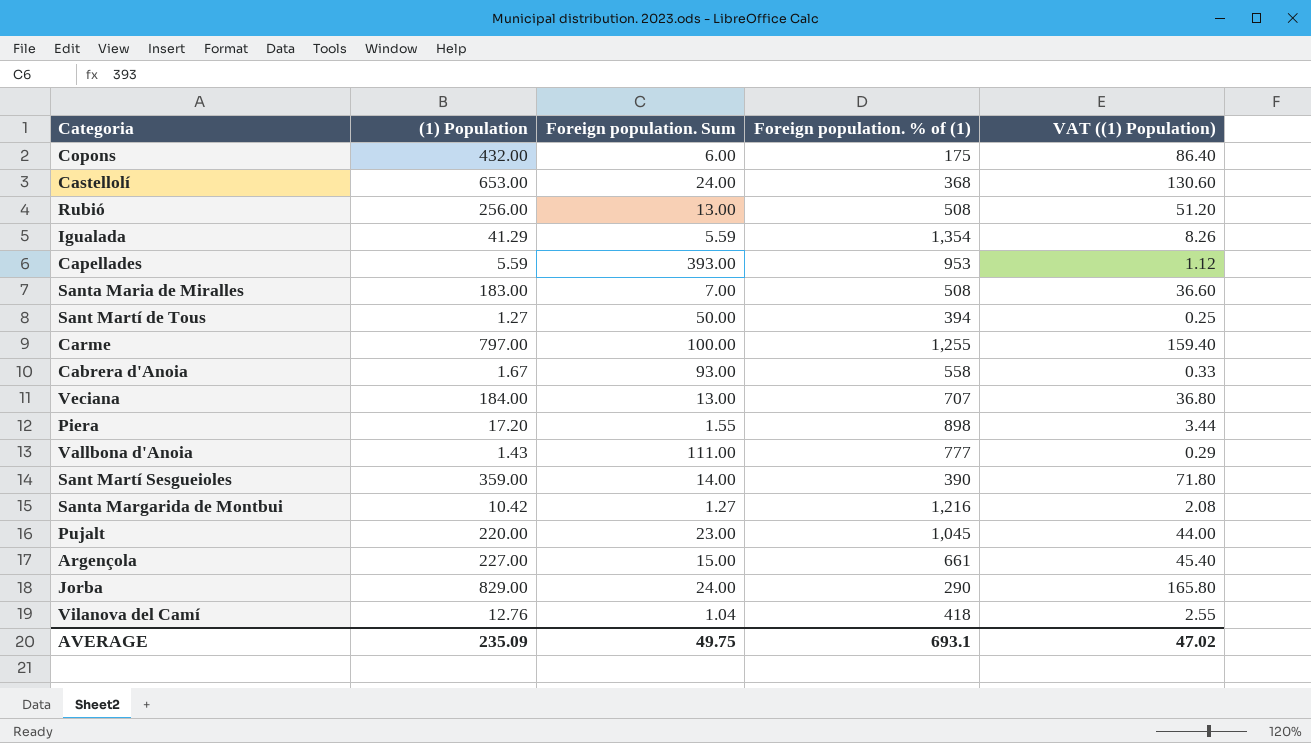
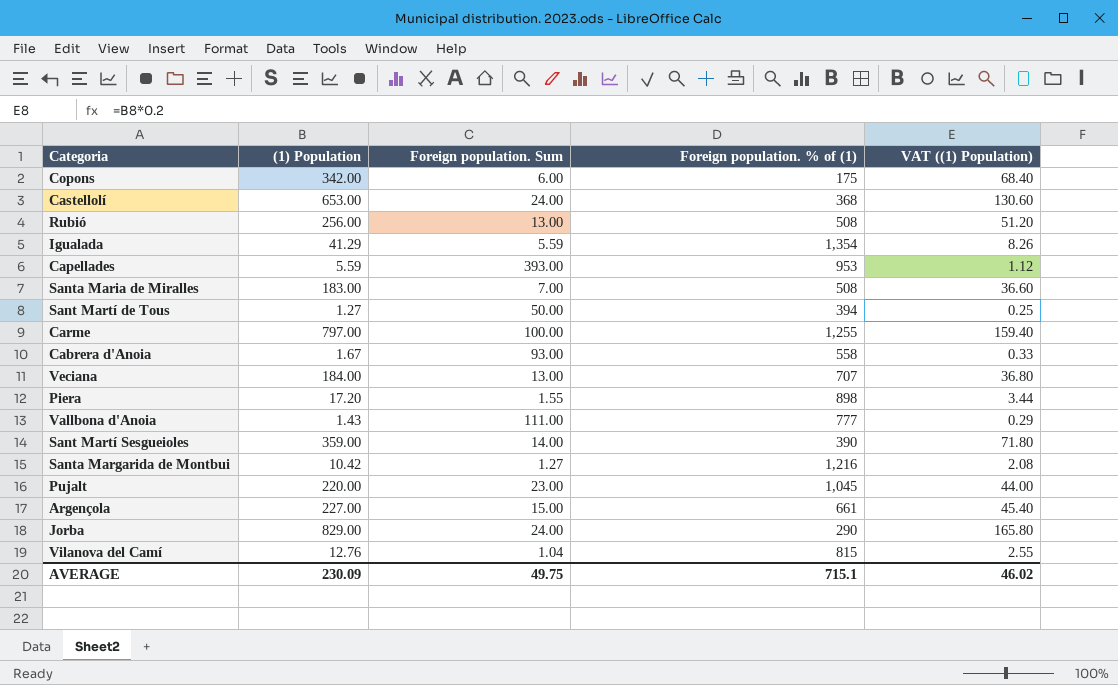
Copons | (1) Population: 432.00 -> 342.00
Copons | VAT ((1) Population): 86.40 -> 68.40
Vilanova del Camí | Foreign population. % of (1): 418 -> 815
AVERAGE | (1) Population: 235.09 -> 230.09
AVERAGE | Foreign population. % of (1): 693.1 -> 715.1
AVERAGE | VAT ((1) Population): 47.02 -> 46.02

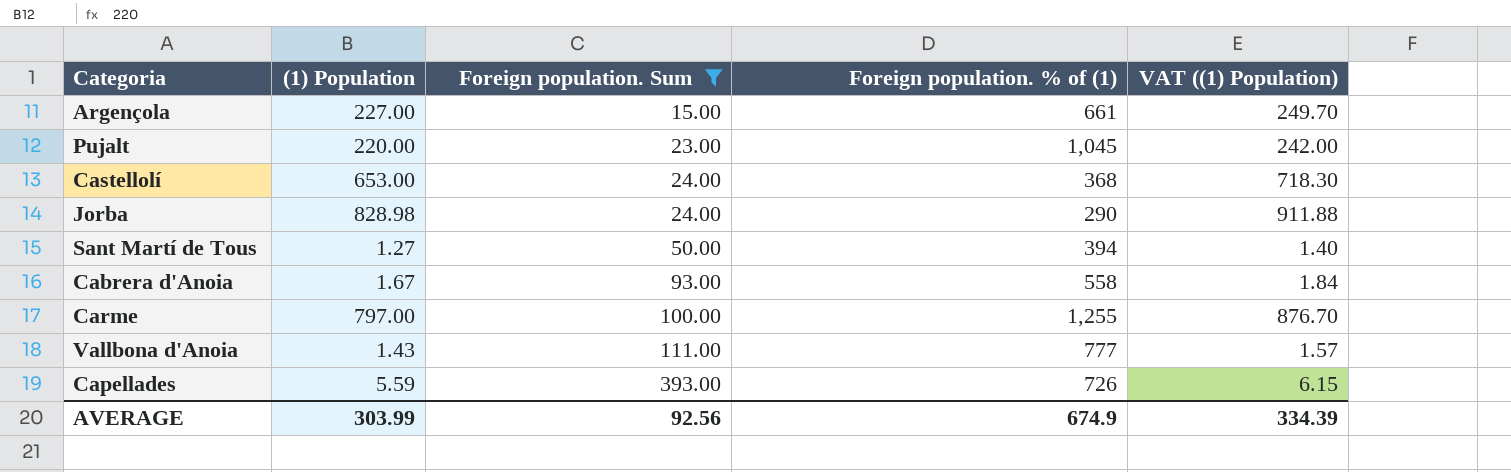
filter: none -> Foreign population. Sum >= 15.00
row order: none -> Foreign population. Sum ascending
column VAT ((1) Population) | formula: [(1) Population] * 0.2 -> [(1) Population] * 1.1
Jorba | (1) Population: 829.00 -> 828.98
Capellades | Foreign population. % of (1): 953 -> 726
AVERAGE | (1) Population: 230.09 -> 303.99
AVERAGE | Foreign population. Sum: 49.75 -> 92.56
AVERAGE | Foreign population. % of (1): 715.1 -> 674.9
AVERAGE | VAT ((1) Population): 46.02 -> 334.39

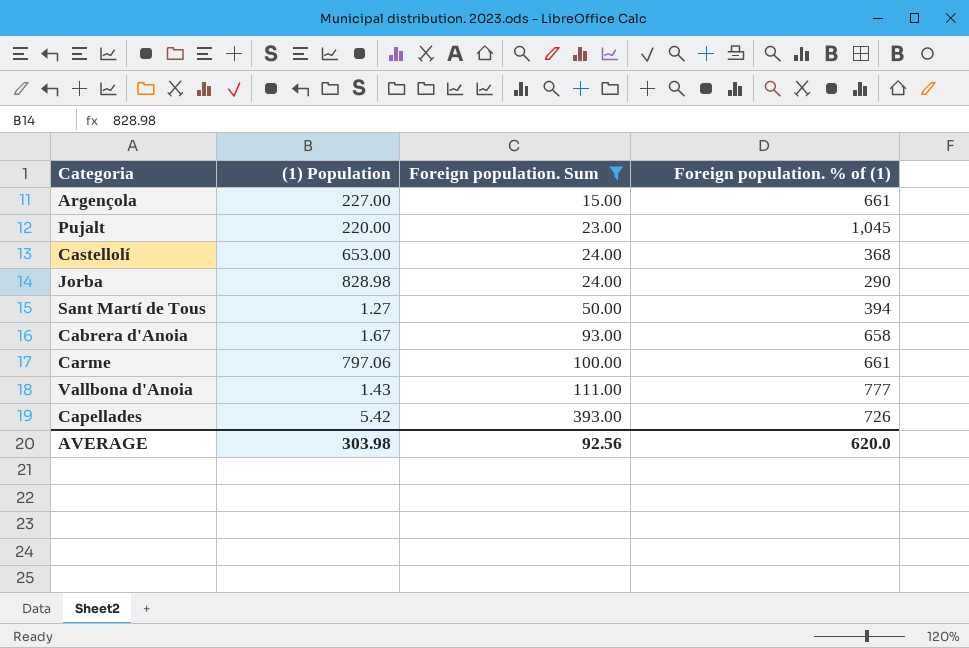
column VAT ((1) Population) | formula: [(1) Population] * 1.1 -> none
Cabrera d'Anoia | Foreign population. % of (1): 558 -> 658
Carme | (1) Population: 797.00 -> 797.06
Carme | Foreign population. % of (1): 1,255 -> 661
Capellades | (1) Population: 5.59 -> 5.42
AVERAGE | (1) Population: 303.99 -> 303.98
AVERAGE | Foreign population. % of (1): 674.9 -> 620.0

